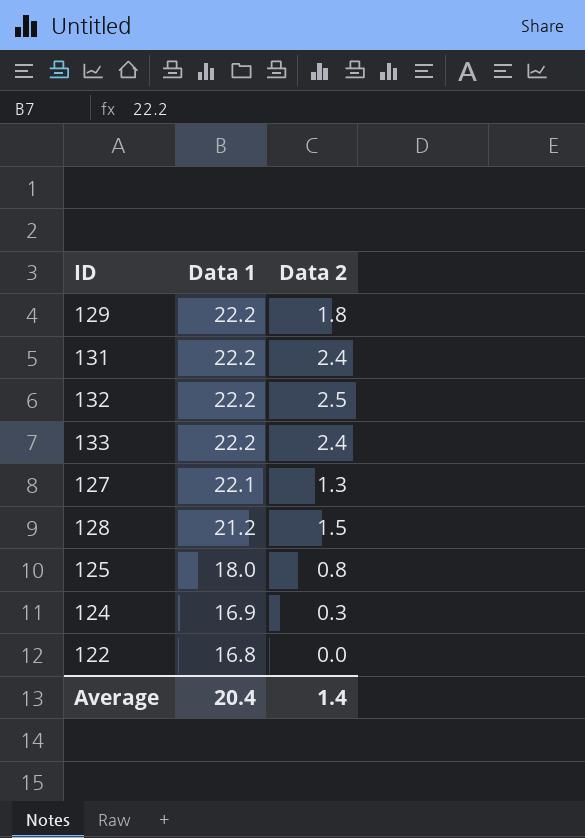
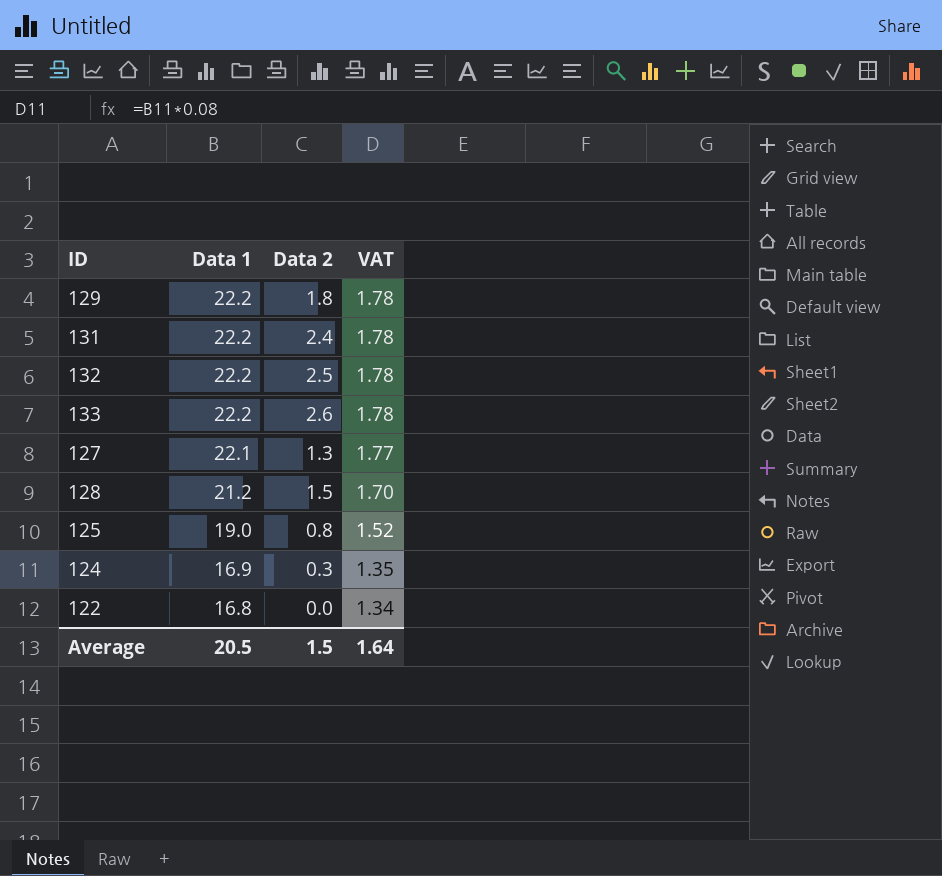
column VAT | formula: none -> [Data 1] * 0.08
133 | Data 2: 2.4 -> 2.6
125 | Data 1: 18.0 -> 19.0
Average | Data 1: 20.4 -> 20.5
Average | Data 2: 1.4 -> 1.5

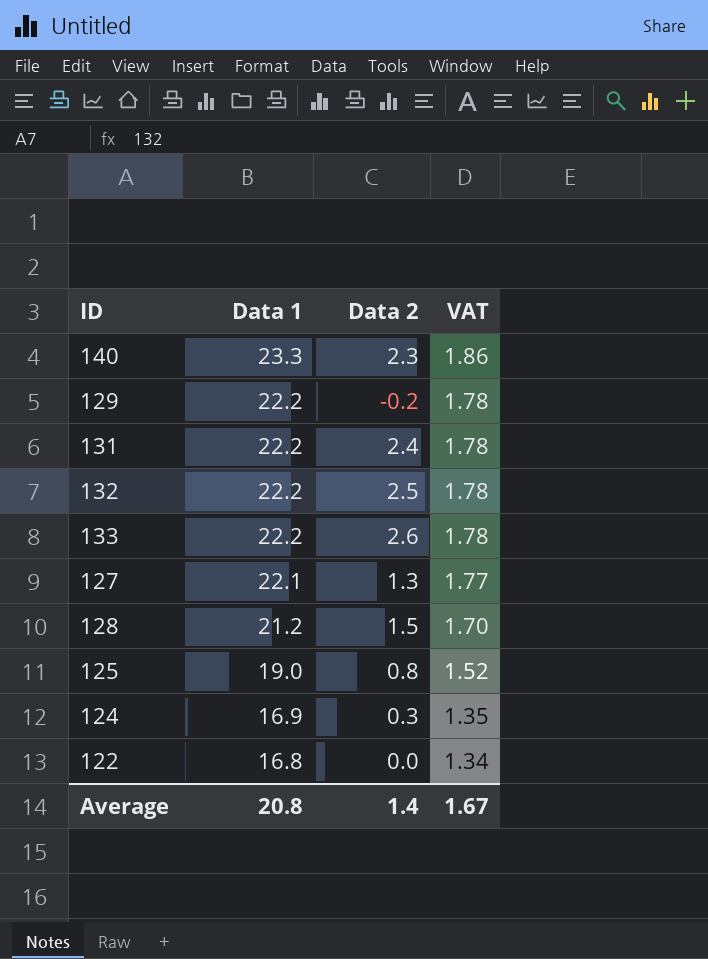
row 140: none -> 23.3 | 2.3 | 1.86
129 | Data 2: 1.8 -> -0.2
Average | Data 1: 20.5 -> 20.8
Average | Data 2: 1.5 -> 1.4
Average | VAT: 1.64 -> 1.67

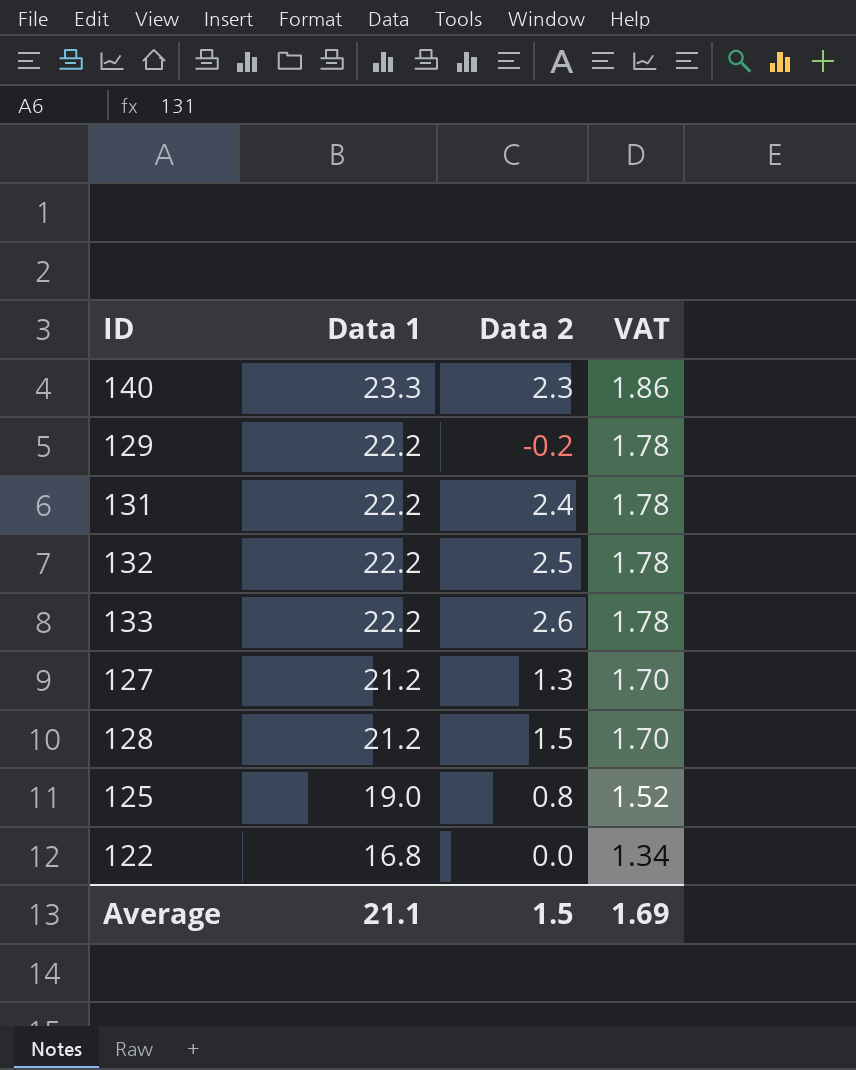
row 124: 16.9 | 0.3 | 1.35 -> none
127 | Data 1: 22.1 -> 21.2
127 | VAT: 1.77 -> 1.70
Average | Data 1: 20.8 -> 21.1
Average | Data 2: 1.4 -> 1.5
Average | VAT: 1.67 -> 1.69

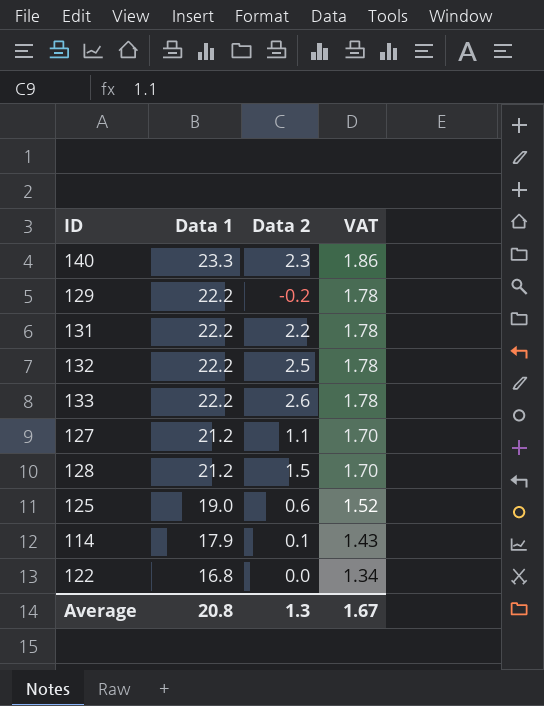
131 | Data 2: 2.4 -> 2.2
127 | Data 2: 1.3 -> 1.1
125 | Data 2: 0.8 -> 0.6
row 114: none -> 17.9 | 0.1 | 1.43
Average | Data 1: 21.1 -> 20.8
Average | Data 2: 1.5 -> 1.3
Average | VAT: 1.69 -> 1.67

